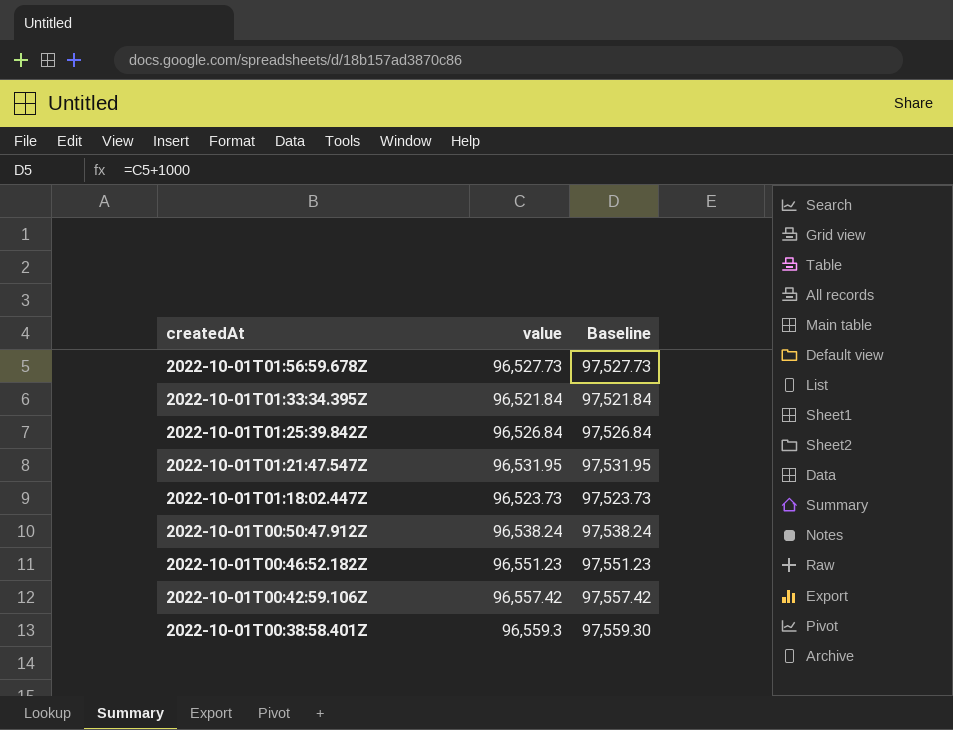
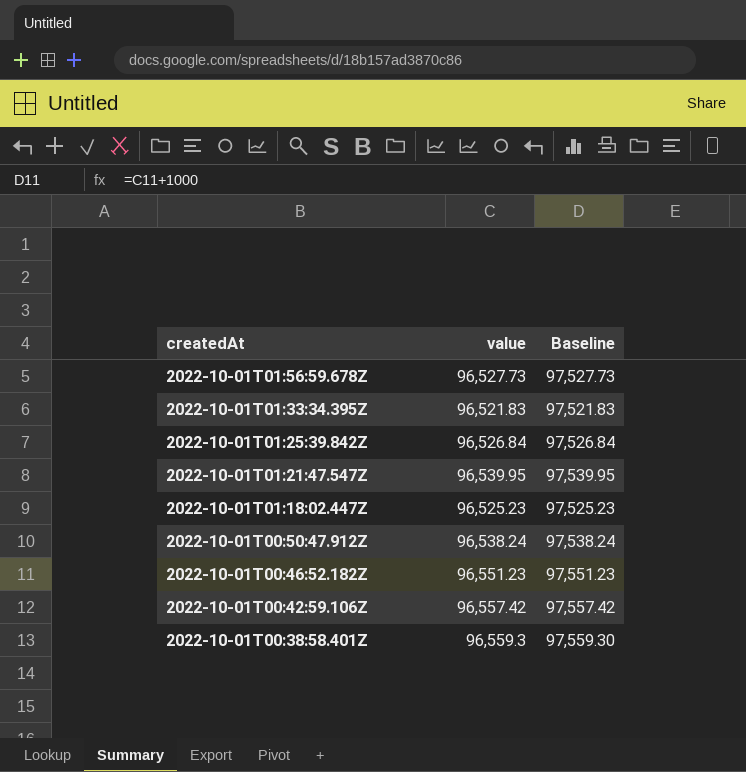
2022-10-01T01:33:34.395Z | value: 96,521.84 -> 96,521.83
2022-10-01T01:33:34.395Z | Baseline: 97,521.84 -> 97,521.83
2022-10-01T01:21:47.547Z | value: 96,531.95 -> 96,539.95
2022-10-01T01:21:47.547Z | Baseline: 97,531.95 -> 97,539.95
2022-10-01T01:18:02.447Z | value: 96,523.73 -> 96,525.23
2022-10-01T01:18:02.447Z | Baseline: 97,523.73 -> 97,525.23

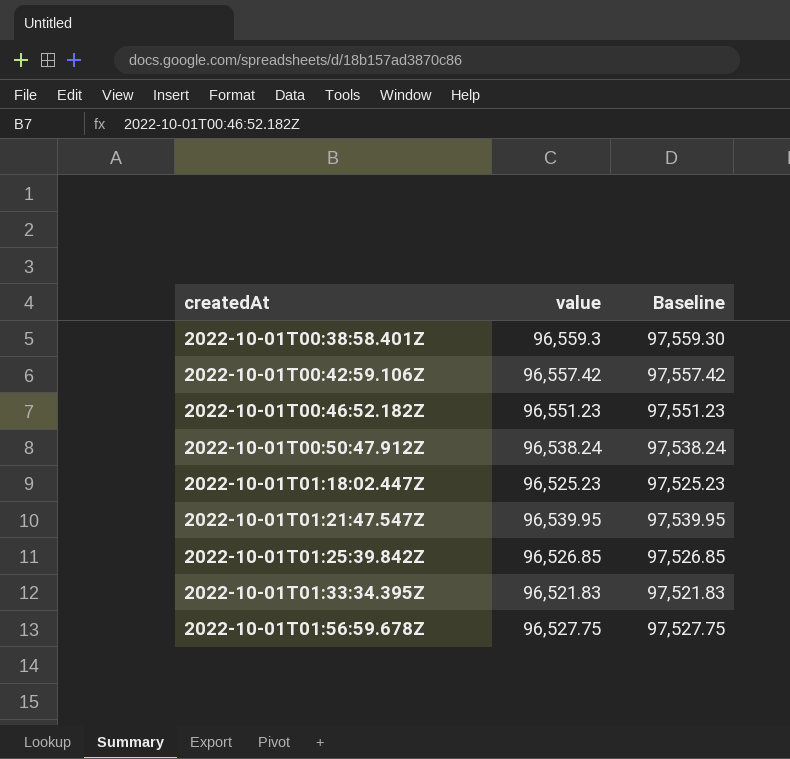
row order: createdAt descending -> createdAt ascending
2022-10-01T01:25:39.842Z | value: 96,526.84 -> 96,526.85
2022-10-01T01:25:39.842Z | Baseline: 97,526.84 -> 97,526.85
2022-10-01T01:56:59.678Z | value: 96,527.73 -> 96,527.75
2022-10-01T01:56:59.678Z | Baseline: 97,527.73 -> 97,527.75

